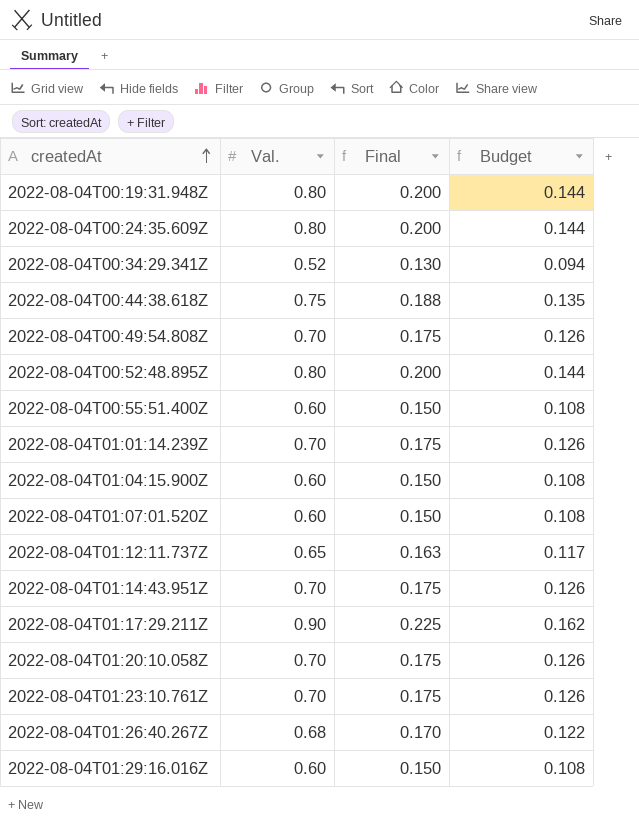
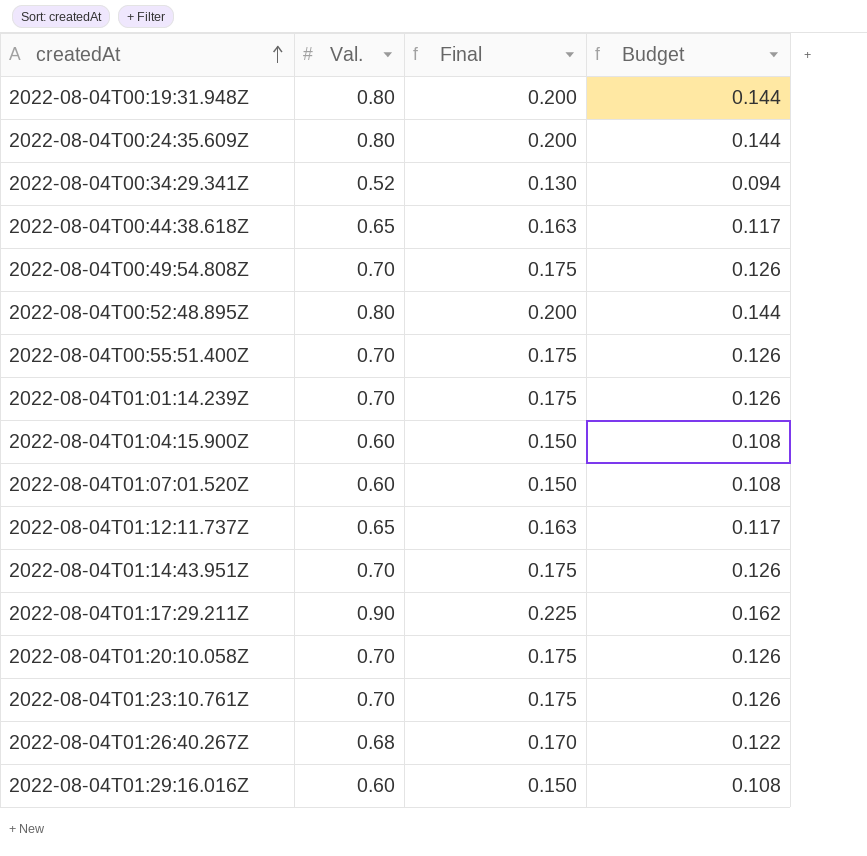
2022-08-04T00:44:38.618Z | Val.: 0.75 -> 0.65
2022-08-04T00:44:38.618Z | Final: 0.188 -> 0.163
2022-08-04T00:44:38.618Z | Budget: 0.135 -> 0.117
2022-08-04T00:55:51.400Z | Val.: 0.60 -> 0.70
2022-08-04T00:55:51.400Z | Final: 0.150 -> 0.175
2022-08-04T00:55:51.400Z | Budget: 0.108 -> 0.126

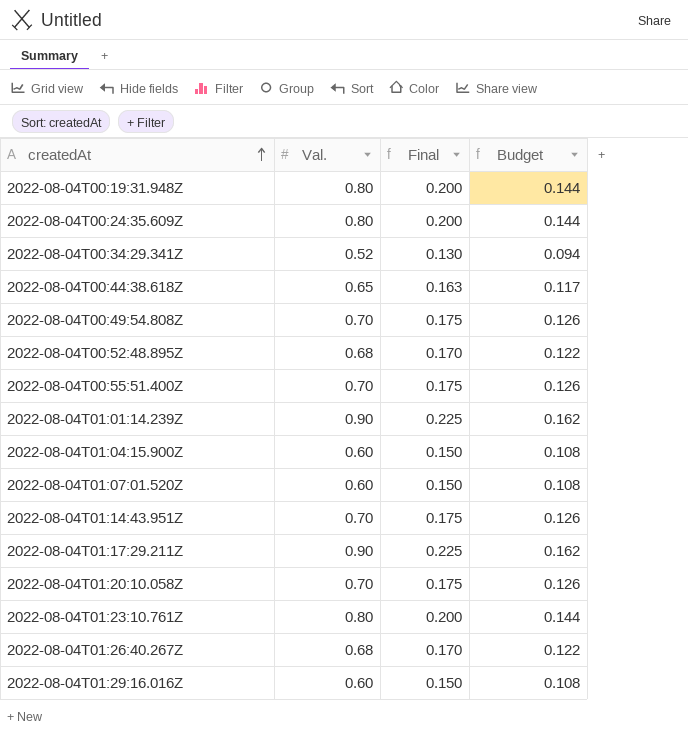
row 2022-08-04T01:12:11.737Z: 0.65 | 0.163 | 0.117 -> none
2022-08-04T00:52:48.895Z | Val.: 0.80 -> 0.68
2022-08-04T00:52:48.895Z | Final: 0.200 -> 0.170
2022-08-04T00:52:48.895Z | Budget: 0.144 -> 0.122
2022-08-04T01:01:14.239Z | Val.: 0.70 -> 0.90
2022-08-04T01:01:14.239Z | Final: 0.175 -> 0.225
2022-08-04T01:01:14.239Z | Budget: 0.126 -> 0.162
2022-08-04T01:23:10.761Z | Val.: 0.70 -> 0.80
2022-08-04T01:23:10.761Z | Final: 0.175 -> 0.200
2022-08-04T01:23:10.761Z | Budget: 0.126 -> 0.144

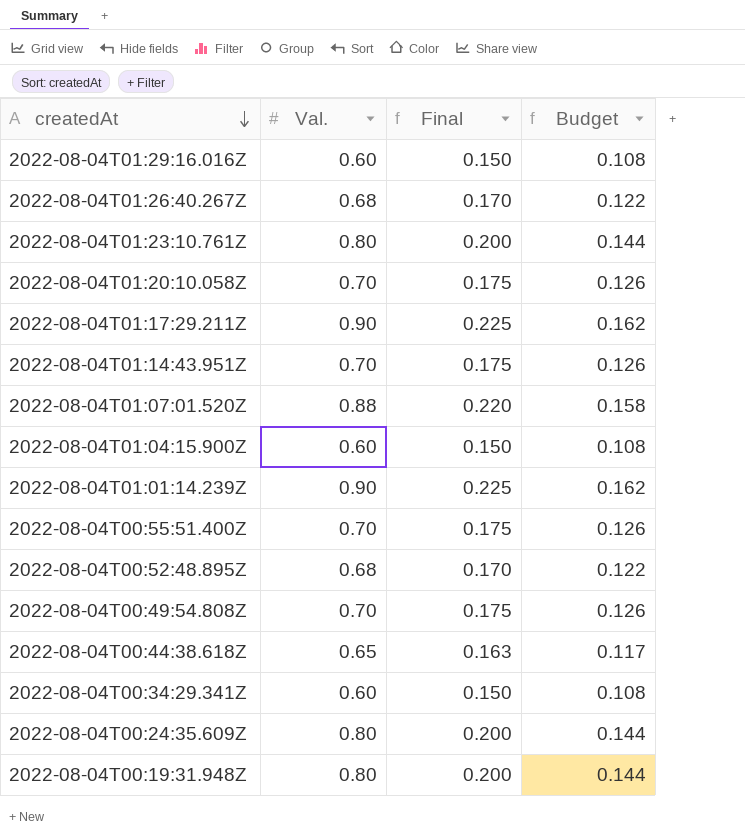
row order: createdAt ascending -> createdAt descending
2022-08-04T01:07:01.520Z | Val.: 0.60 -> 0.88
2022-08-04T01:07:01.520Z | Final: 0.150 -> 0.220
2022-08-04T01:07:01.520Z | Budget: 0.108 -> 0.158
2022-08-04T00:34:29.341Z | Val.: 0.52 -> 0.60
2022-08-04T00:34:29.341Z | Final: 0.130 -> 0.150
2022-08-04T00:34:29.341Z | Budget: 0.094 -> 0.108

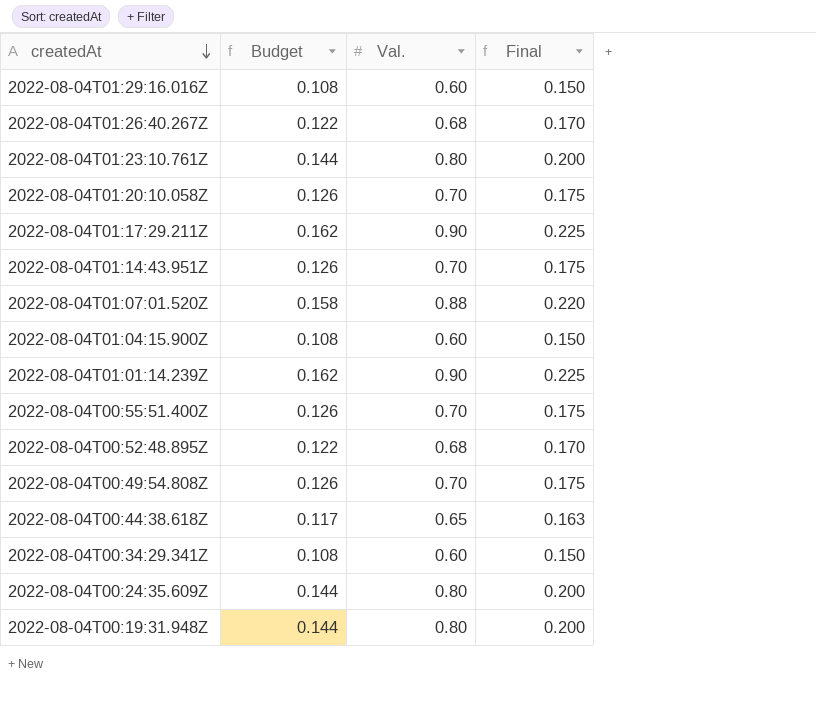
column Budget | position: 4 -> 2

